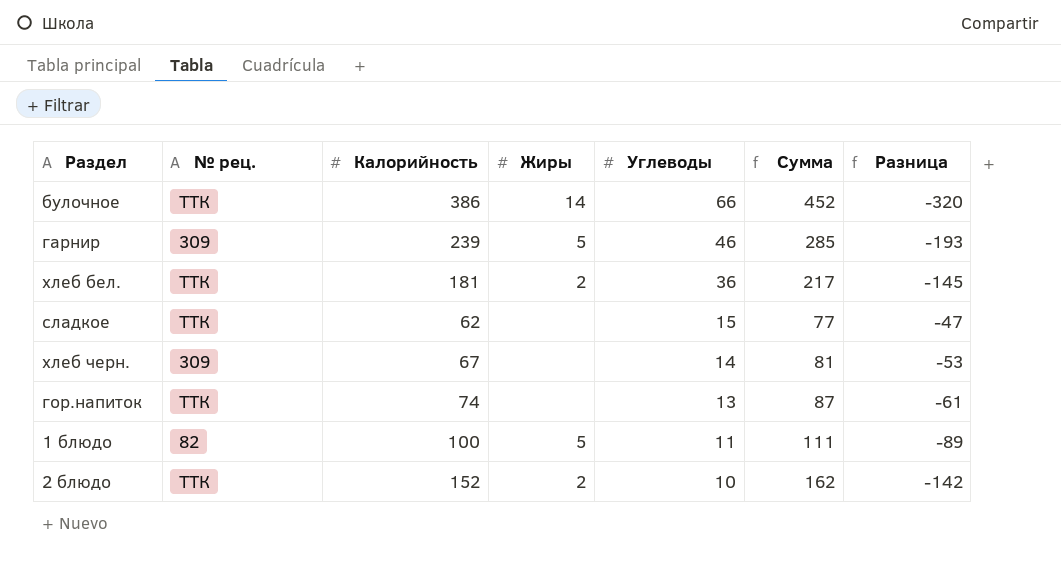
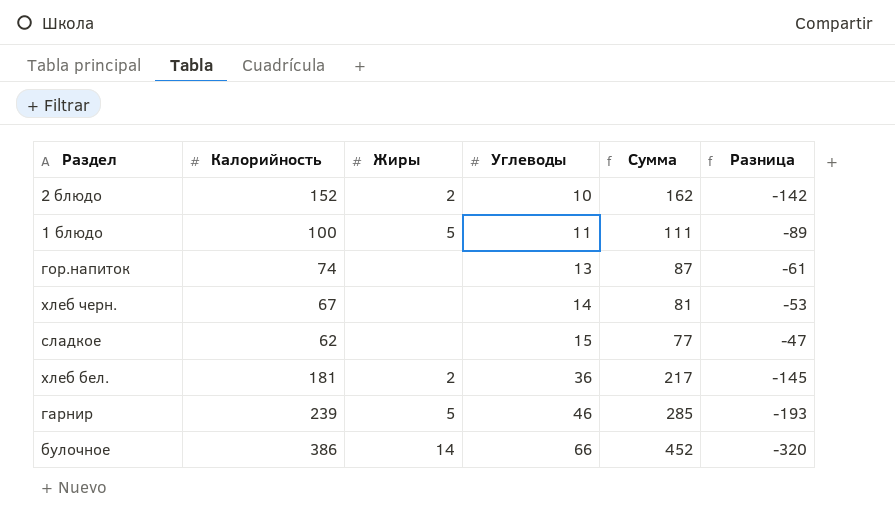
row order: Углеводы descending -> Углеводы ascending
column № рец. | position: 2 -> none

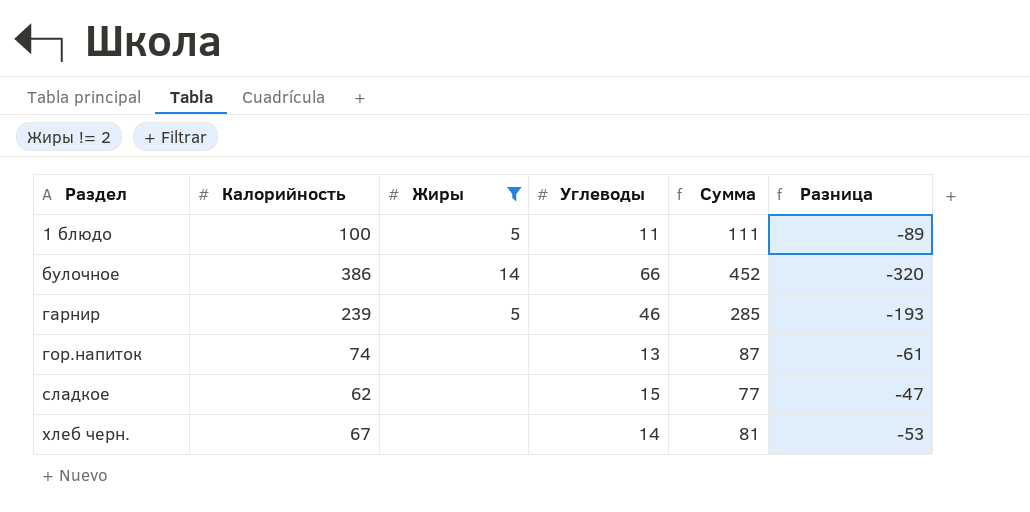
filter: none -> Жиры != 2
row order: Углеводы ascending -> Раздел ascending

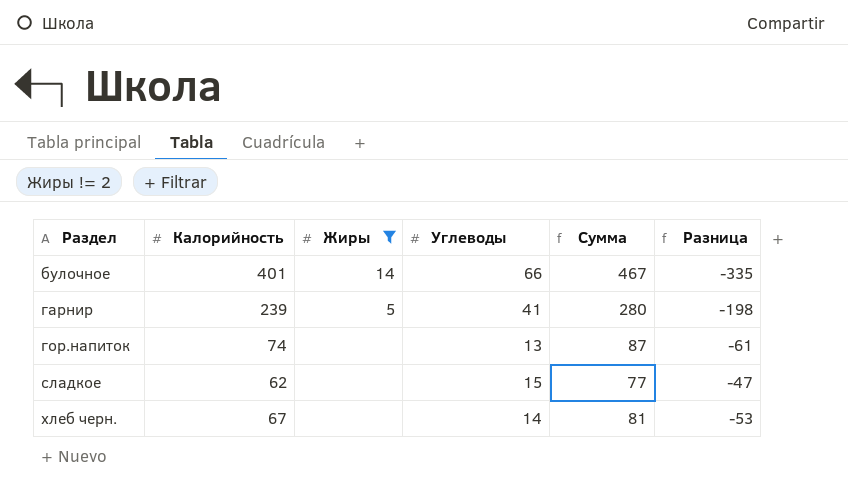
row 1 блюдо: 100 | 5 | 11 | 111 | -89 -> none
булочное | Калорийность: 386 -> 401
булочное | Сумма: 452 -> 467
булочное | Разница: -320 -> -335
гарнир | Углеводы: 46 -> 41
гарнир | Сумма: 285 -> 280
гарнир | Разница: -193 -> -198

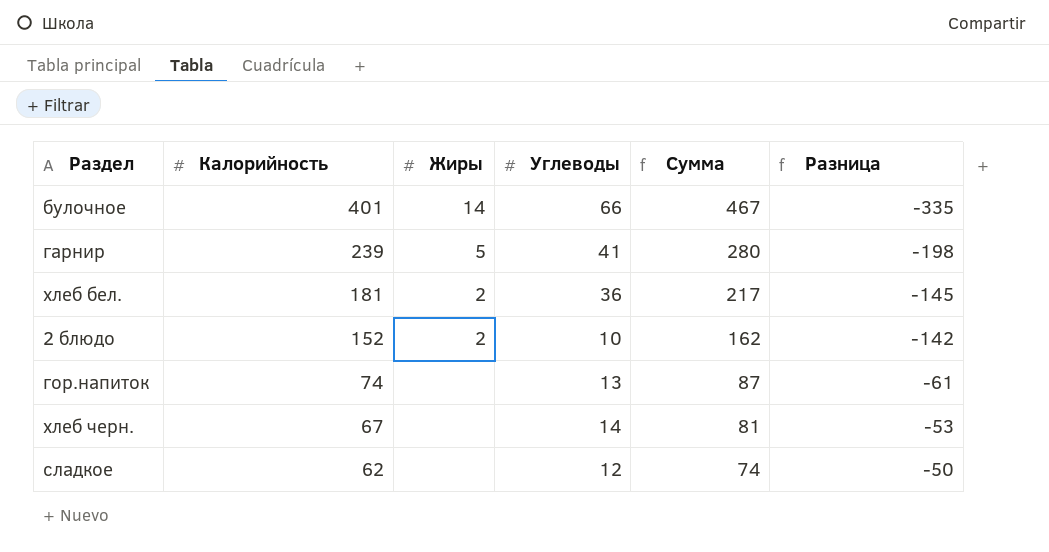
filter: Жиры != 2 -> none
row order: Раздел ascending -> Калорийность descending
сладкое | Углеводы: 15 -> 12
сладкое | Сумма: 77 -> 74
сладкое | Разница: -47 -> -50

